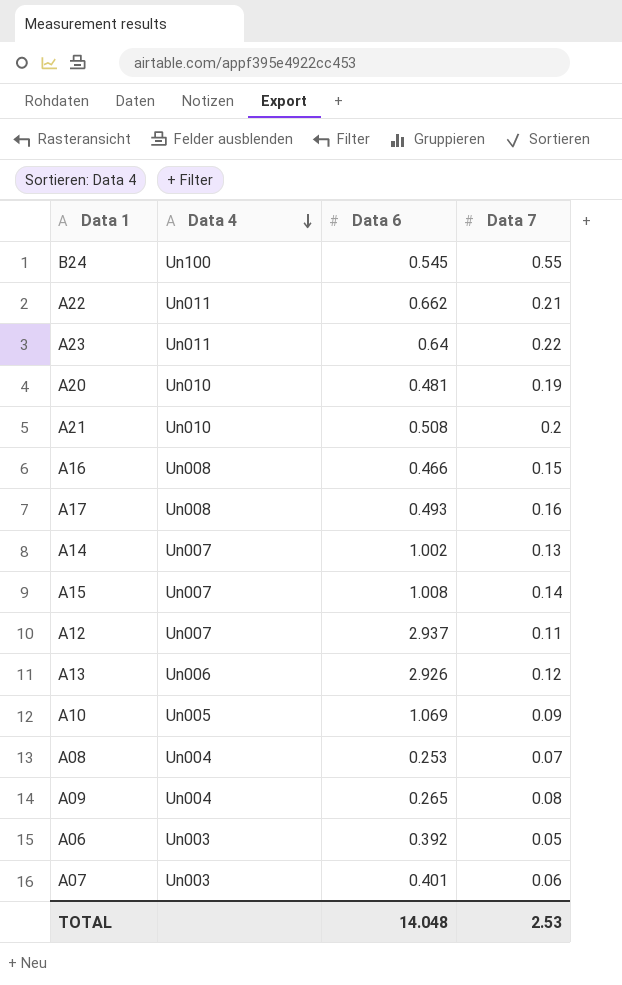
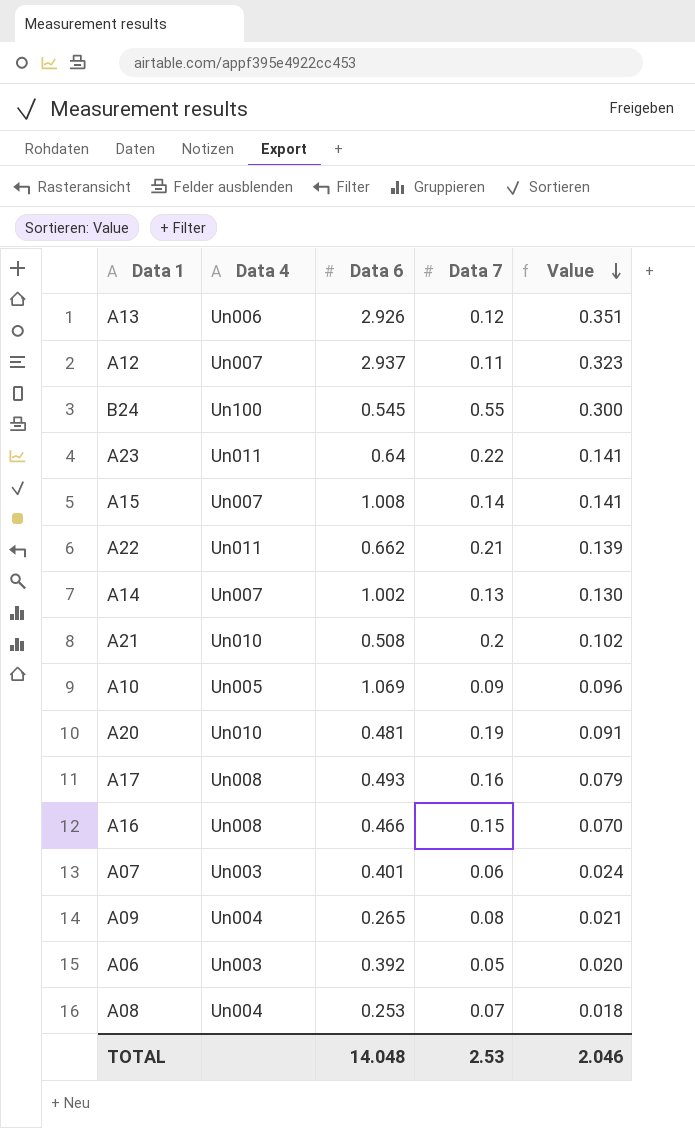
row order: Data 4 descending -> Value descending
column Value | formula: none -> [Data 6] * [Data 7]

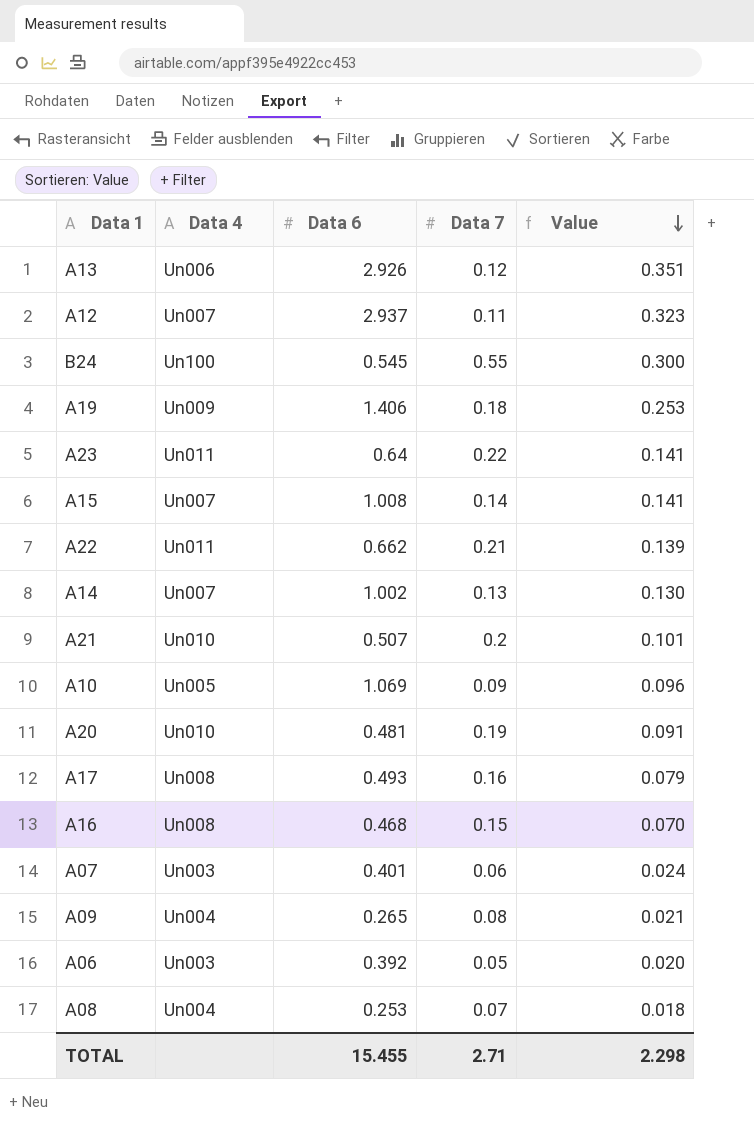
row A19: none -> Un009 | 1.406 | 0.18 | 0.253
A21 | Data 6: 0.508 -> 0.507
A21 | Value: 0.102 -> 0.101
A16 | Data 6: 0.466 -> 0.468
TOTAL | Data 6: 14.048 -> 15.455
TOTAL | Data 7: 2.53 -> 2.71
TOTAL | Value: 2.046 -> 2.298

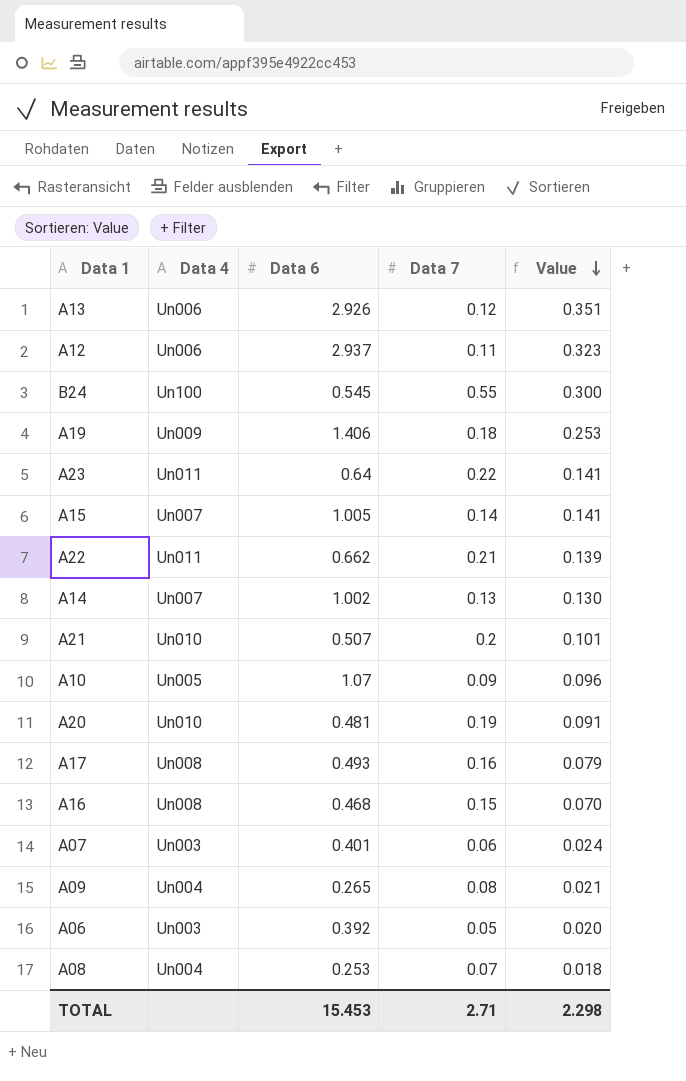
A12 | Data 4: Un007 -> Un006
A15 | Data 6: 1.008 -> 1.005
A10 | Data 6: 1.069 -> 1.07
TOTAL | Data 6: 15.455 -> 15.453

